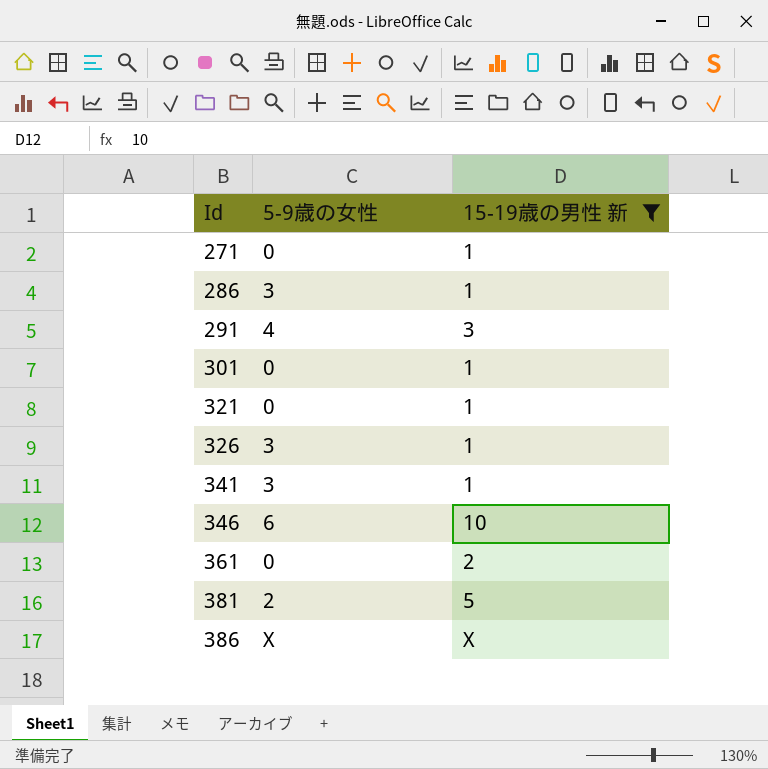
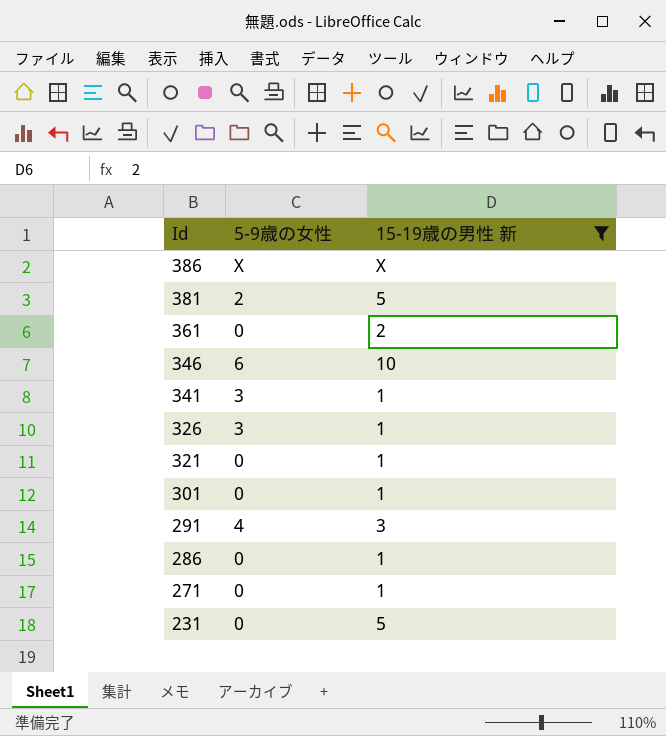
row order: Id ascending -> Id descending
286 | 5-9歳の女性: 3 -> 0
row 231: none -> 0 | 5

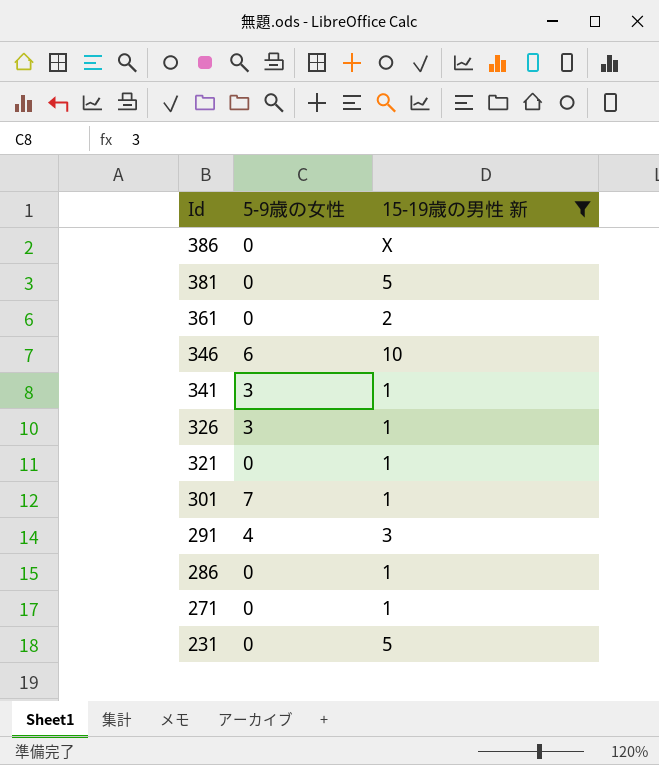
386 | 5-9歳の女性: X -> 0
381 | 5-9歳の女性: 2 -> 0
301 | 5-9歳の女性: 0 -> 7

